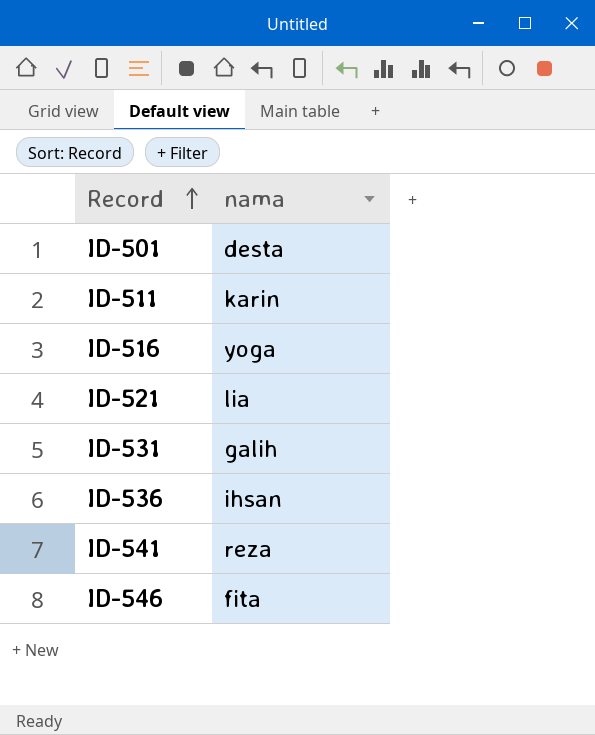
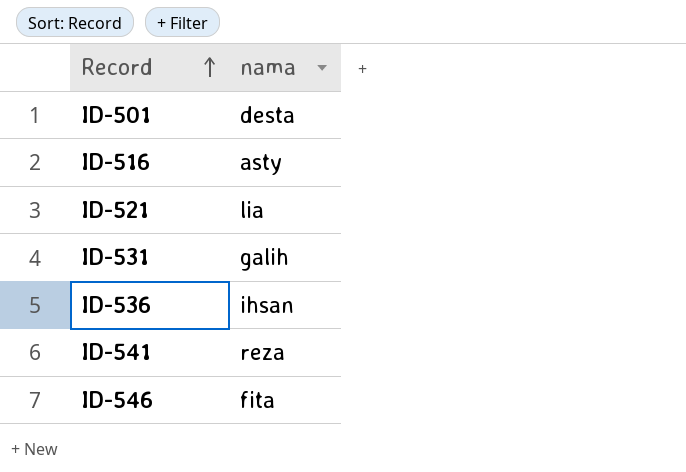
row ID-511: karin -> none
ID-516 | nama: yoga -> asty

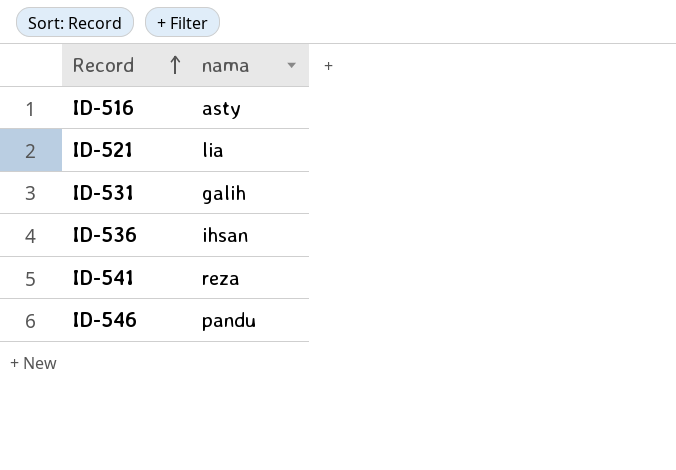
row ID-501: desta -> none
ID-546 | nama: fita -> pandu

